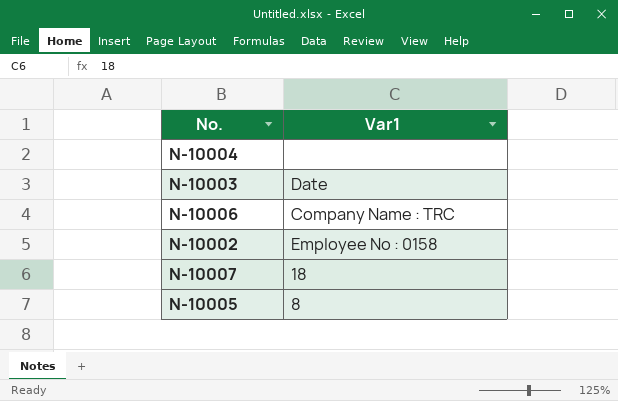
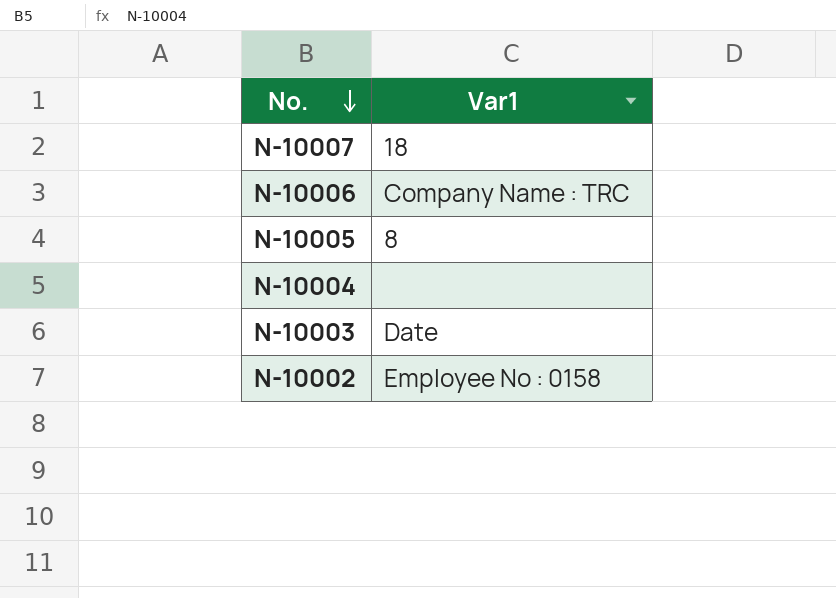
row order: none -> No. descending

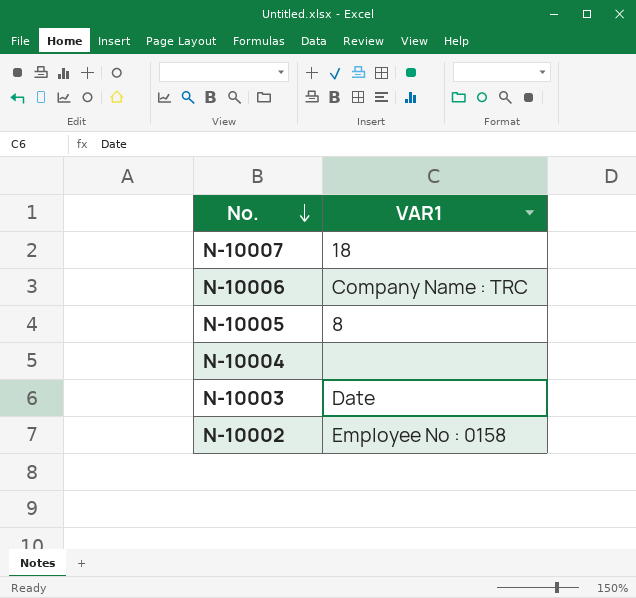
column name: Var1 -> VAR1

